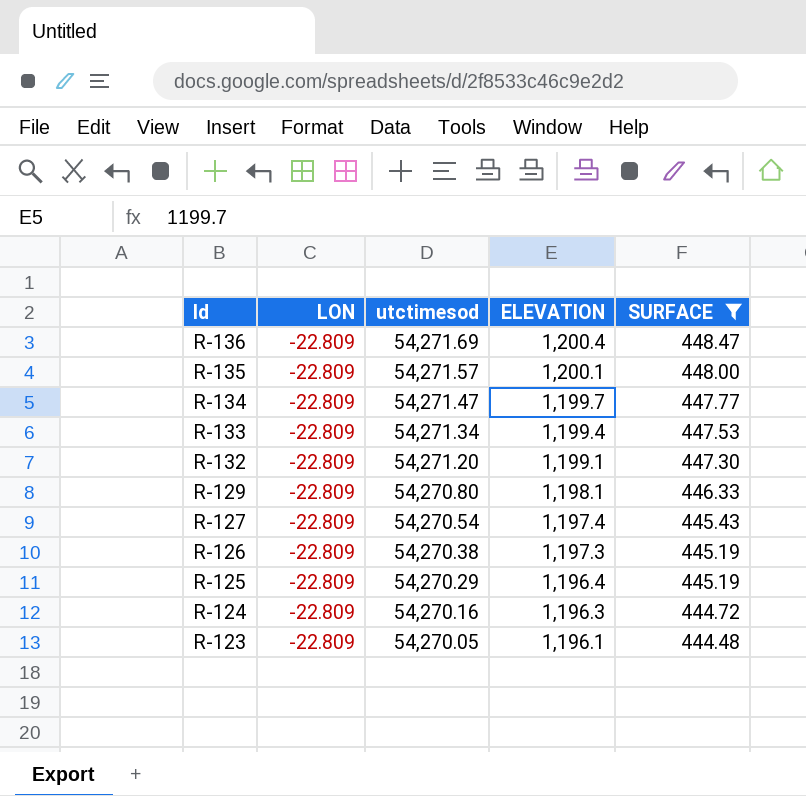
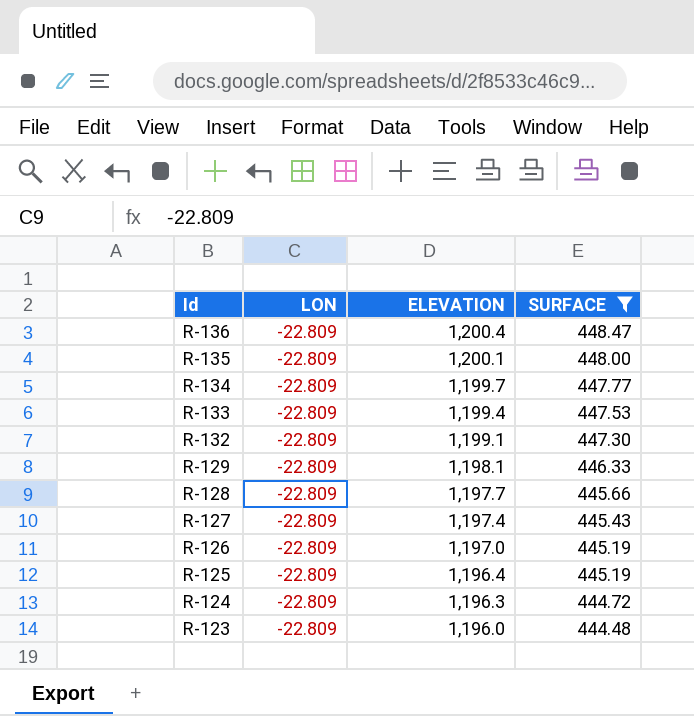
column utctimesod | position: 3 -> none
row R-128: none -> -22.809 | 1,197.7 | 445.66
R-126 | ELEVATION: 1,197.3 -> 1,197.0
R-123 | ELEVATION: 1,196.1 -> 1,196.0

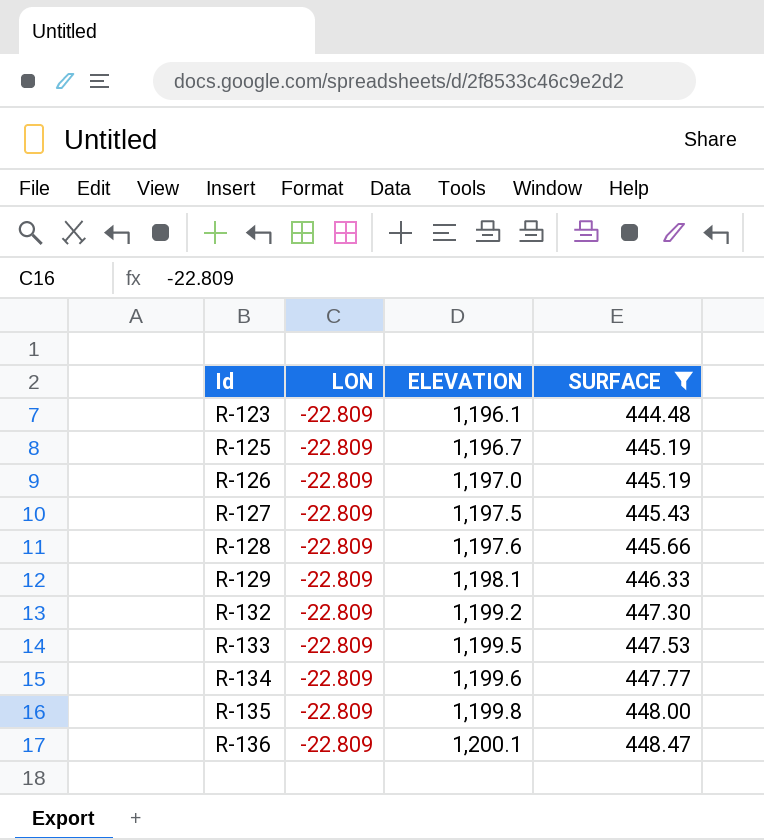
row order: Id descending -> Id ascending
row R-124: -22.809 | 1,196.3 | 444.72 -> none
R-123 | ELEVATION: 1,196.0 -> 1,196.1
R-125 | ELEVATION: 1,196.4 -> 1,196.7
R-127 | ELEVATION: 1,197.4 -> 1,197.5
R-128 | ELEVATION: 1,197.7 -> 1,197.6
R-132 | ELEVATION: 1,199.1 -> 1,199.2
R-133 | ELEVATION: 1,199.4 -> 1,199.5
R-134 | ELEVATION: 1,199.7 -> 1,199.6
R-135 | ELEVATION: 1,200.1 -> 1,199.8
R-136 | ELEVATION: 1,200.4 -> 1,200.1

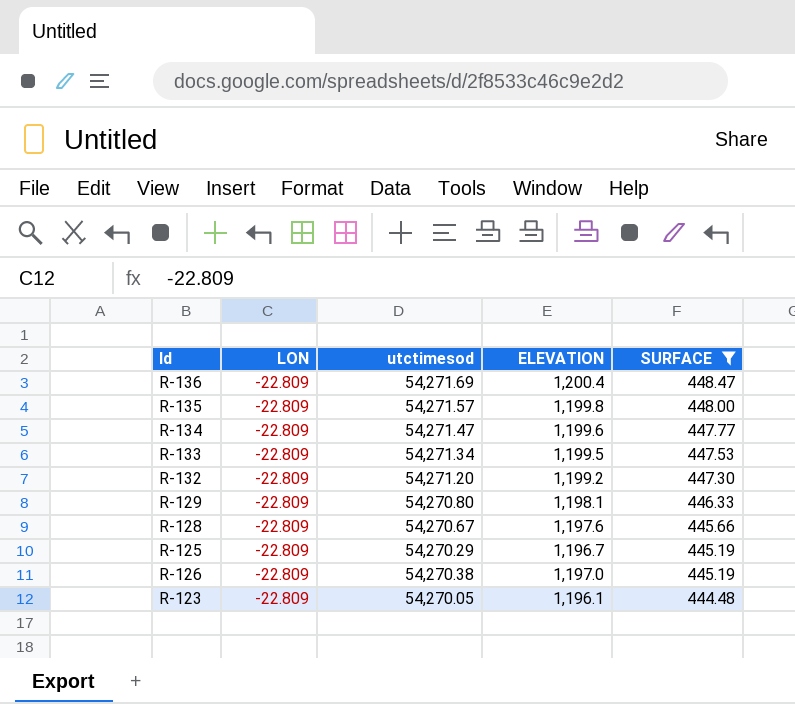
row order: Id ascending -> SURFACE descending
column utctimesod | position: none -> 3
row R-127: -22.809 | 1,197.5 | 445.43 -> none
R-136 | ELEVATION: 1,200.1 -> 1,200.4

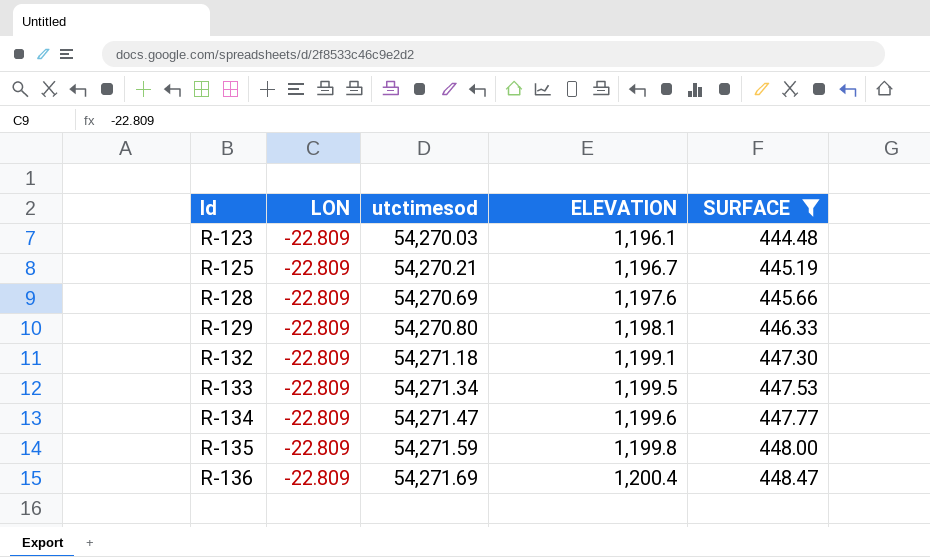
row order: SURFACE descending -> Id ascending
row R-126: -22.809 | 54,270.38 | 1,197.0 | 445.19 -> none
R-123 | utctimesod: 54,270.05 -> 54,270.03
R-125 | utctimesod: 54,270.29 -> 54,270.21
R-128 | utctimesod: 54,270.67 -> 54,270.69
R-132 | utctimesod: 54,271.20 -> 54,271.18
R-132 | ELEVATION: 1,199.2 -> 1,199.1
R-135 | utctimesod: 54,271.57 -> 54,271.59

